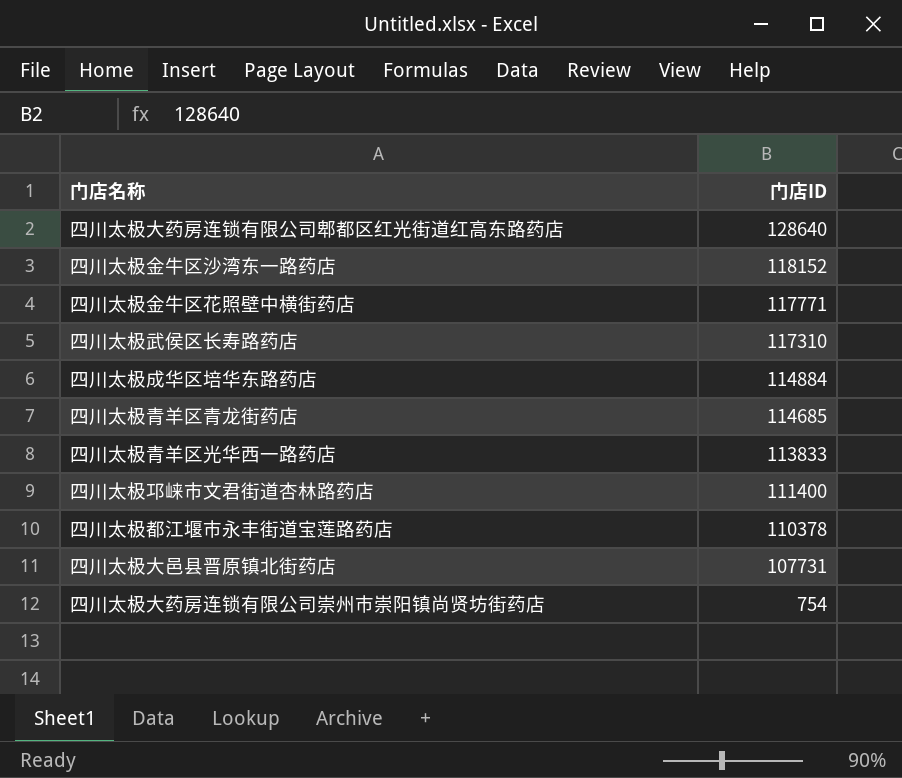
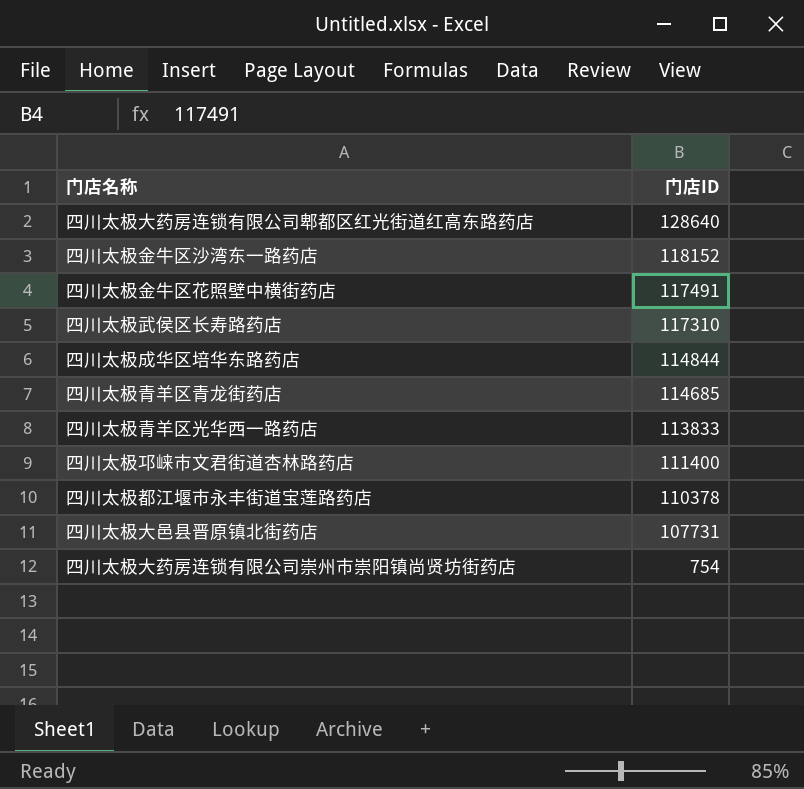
四川太极金牛区花照壁中横街药店 | 门店ID: 117771 -> 117491
四川太极成华区培华东路药店 | 门店ID: 114884 -> 114844

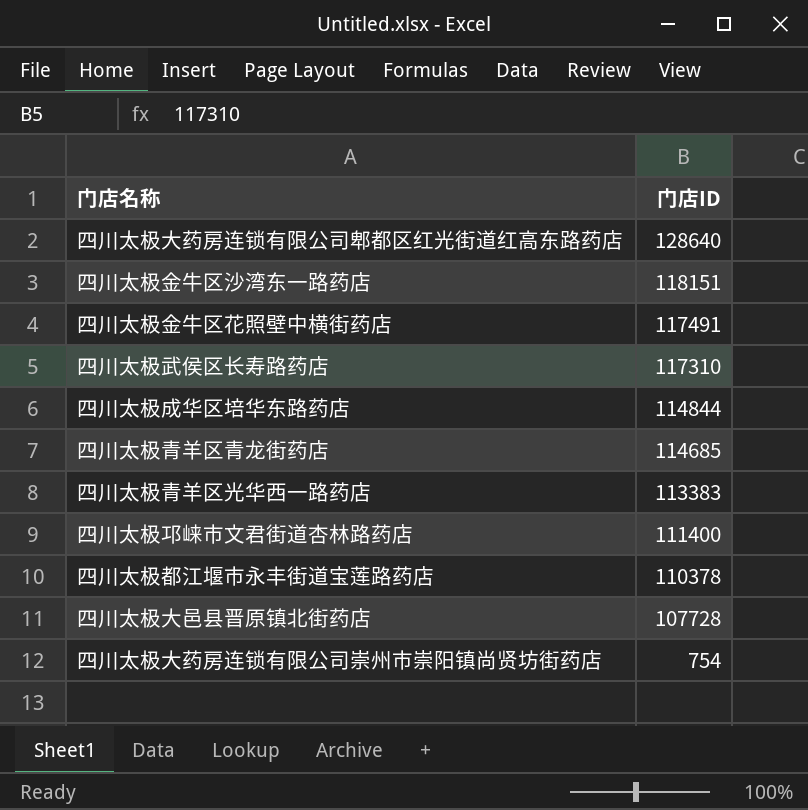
四川太极金牛区沙湾东一路药店 | 门店ID: 118152 -> 118151
四川太极青羊区光华西一路药店 | 门店ID: 113833 -> 113383
四川太极大邑县晋原镇北街药店 | 门店ID: 107731 -> 107728

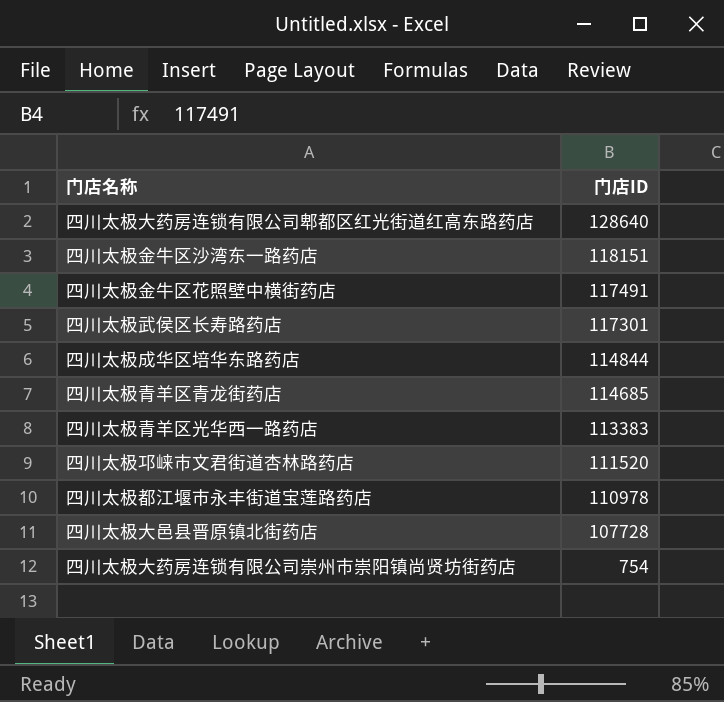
四川太极武侯区长寿路药店 | 门店ID: 117310 -> 117301
四川太极邛崃市文君街道杏林路药店 | 门店ID: 111400 -> 111520
四川太极都江堰市永丰街道宝莲路药店 | 门店ID: 110378 -> 110978

